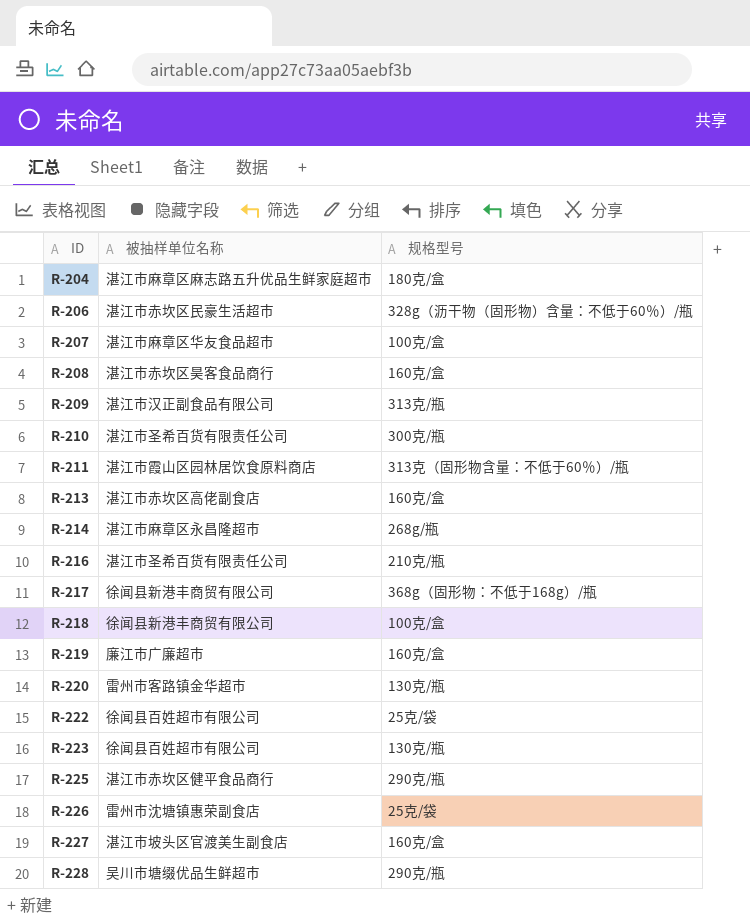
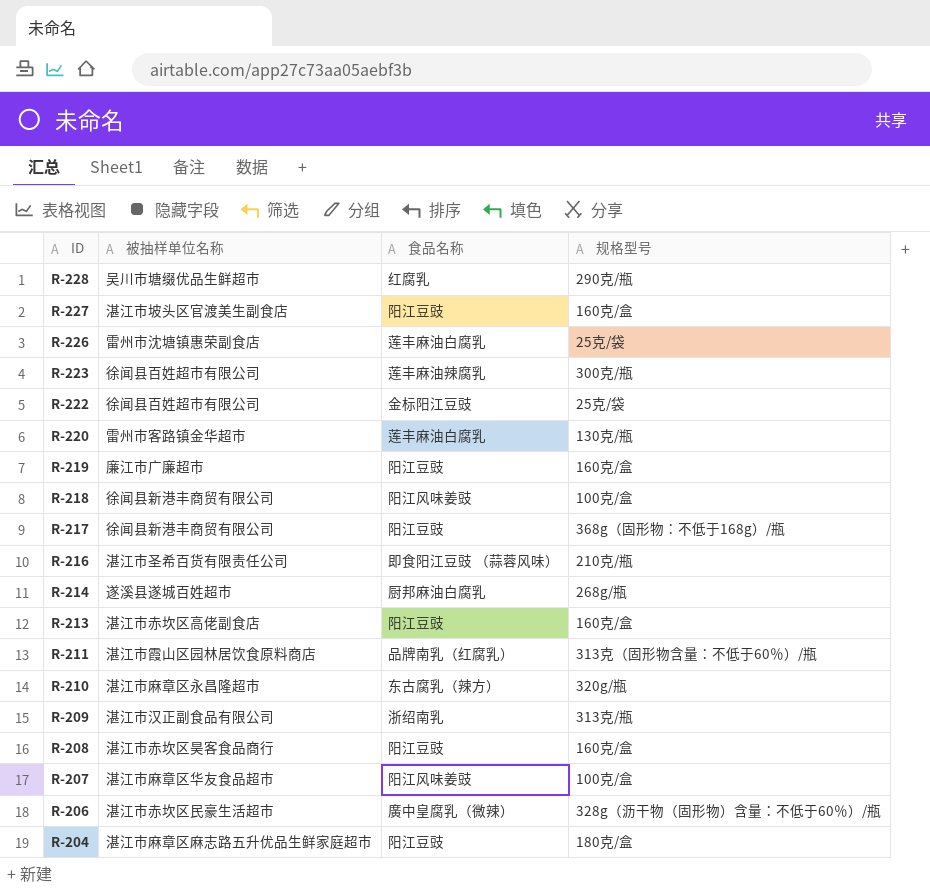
row order: ID ascending -> ID descending
column 食品名称 | position: none -> 3
row R-225: 湛江市赤坎区健平食品商行 | 290克/瓶 -> none
R-223 | 规格型号: 130克/瓶 -> 300克/瓶
R-214 | 被抽样单位名称: 湛江市麻章区永昌隆超市 -> 遂溪县遂城百姓超市
R-210 | 被抽样单位名称: 湛江市圣希百货有限责任公司 -> 湛江市麻章区永昌隆超市
R-210 | 规格型号: 300克/瓶 -> 320g/瓶

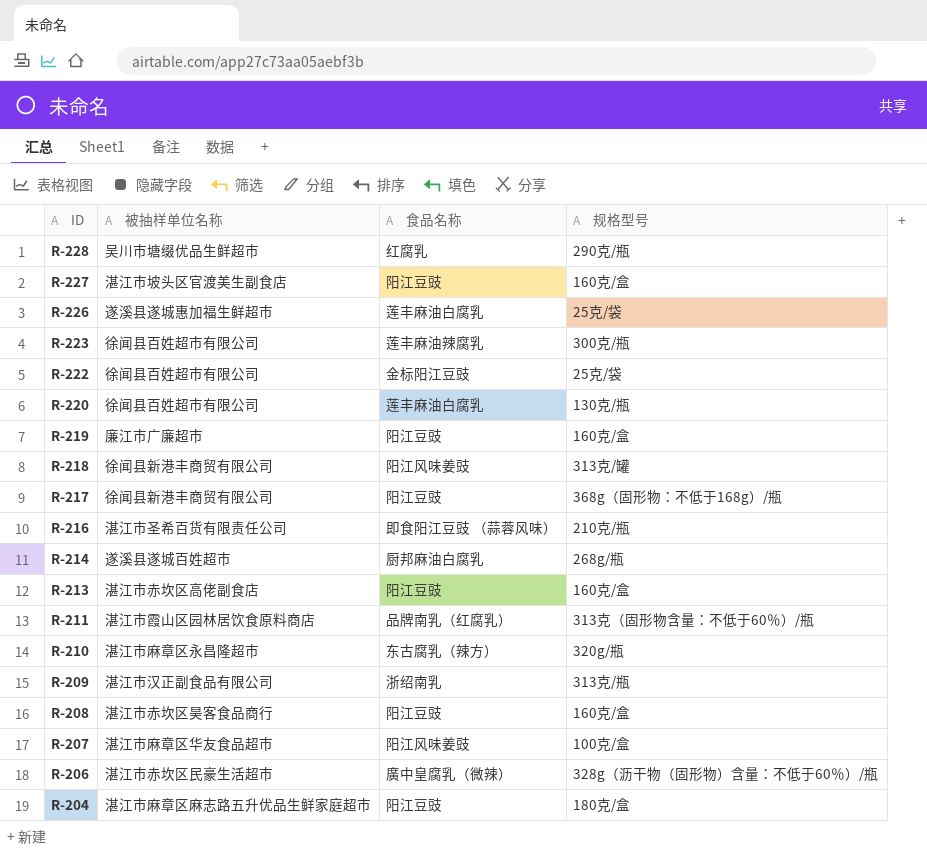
R-226 | 被抽样单位名称: 雷州市沈塘镇惠荣副食店 -> 遂溪县遂城惠加福生鲜超市
R-220 | 被抽样单位名称: 雷州市客路镇金华超市 -> 徐闻县百姓超市有限公司
R-218 | 规格型号: 100克/盒 -> 313克/罐

